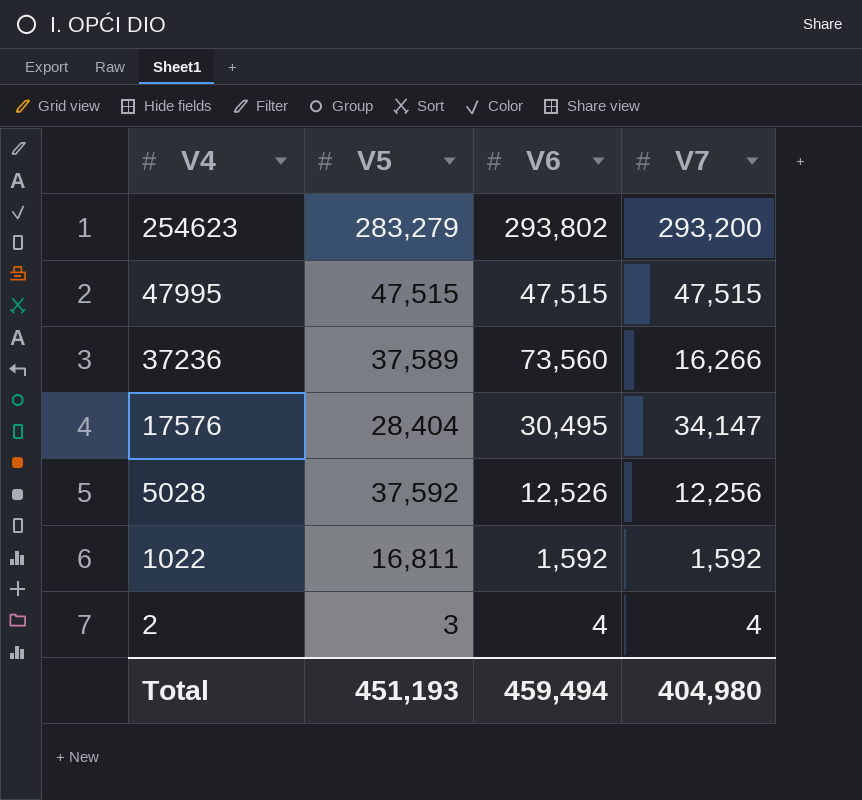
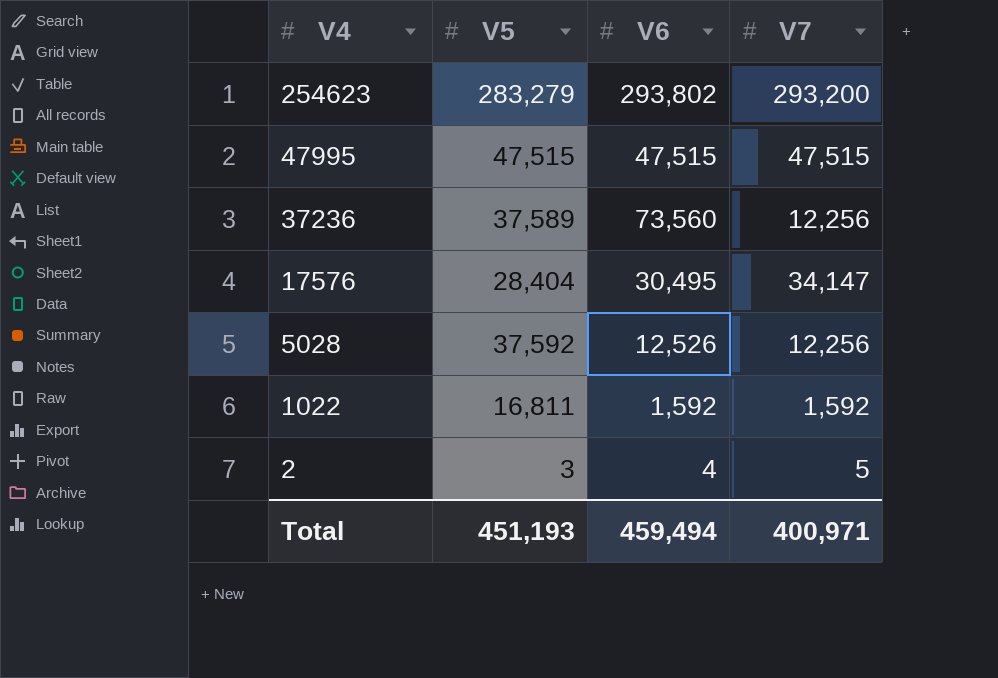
37236 | V7: 16,266 -> 12,256
2 | V7: 4 -> 5
Total | V7: 404,980 -> 400,971

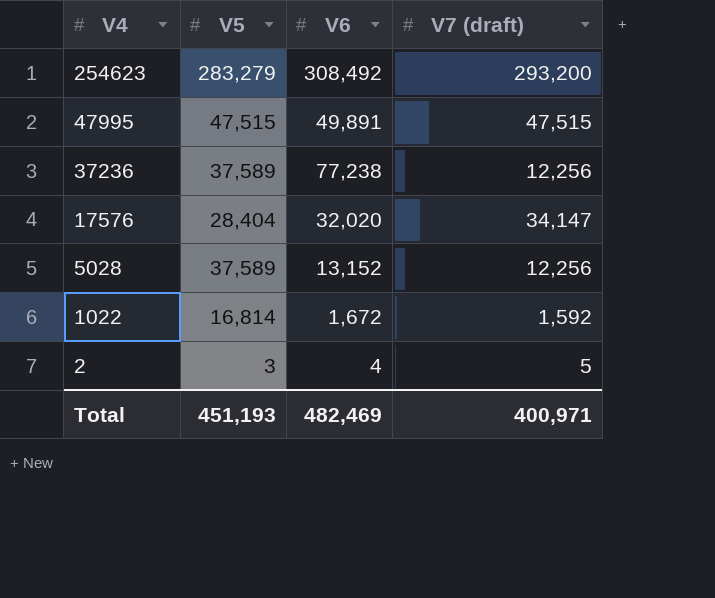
column name: V7 -> V7 (draft)
254623 | V6: 293,802 -> 308,492
47995 | V6: 47,515 -> 49,891
37236 | V6: 73,560 -> 77,238
17576 | V6: 30,495 -> 32,020
5028 | V5: 37,592 -> 37,589
5028 | V6: 12,526 -> 13,152
1022 | V5: 16,811 -> 16,814
1022 | V6: 1,592 -> 1,672
Total | V6: 459,494 -> 482,469

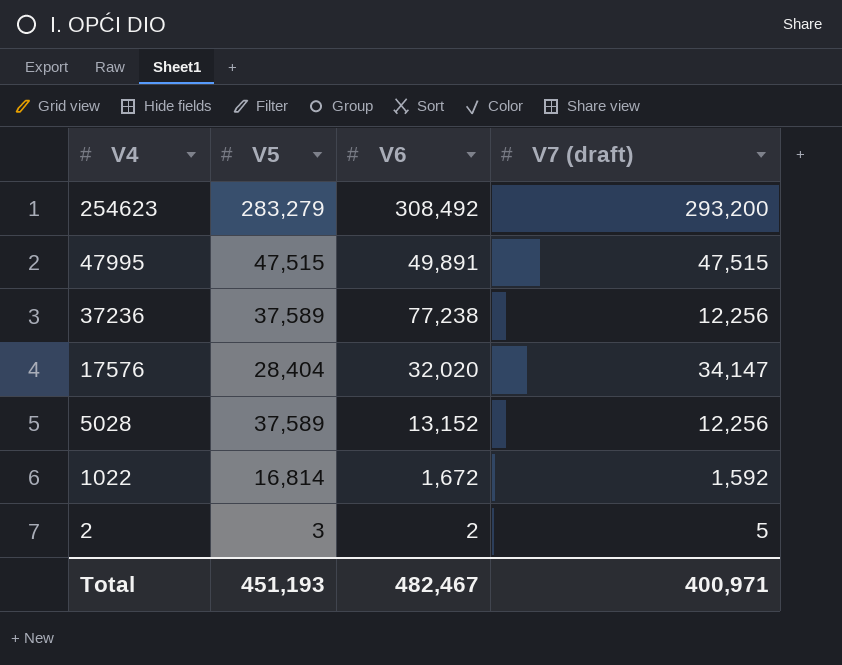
2 | V6: 4 -> 2
Total | V6: 482,469 -> 482,467

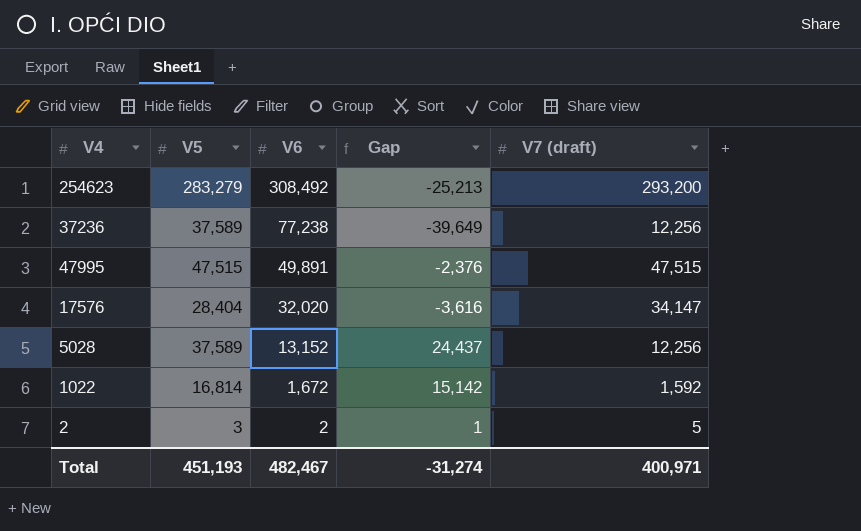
row order: V4 descending -> V6 descending
column Gap | formula: none -> [V5] - [V6]

